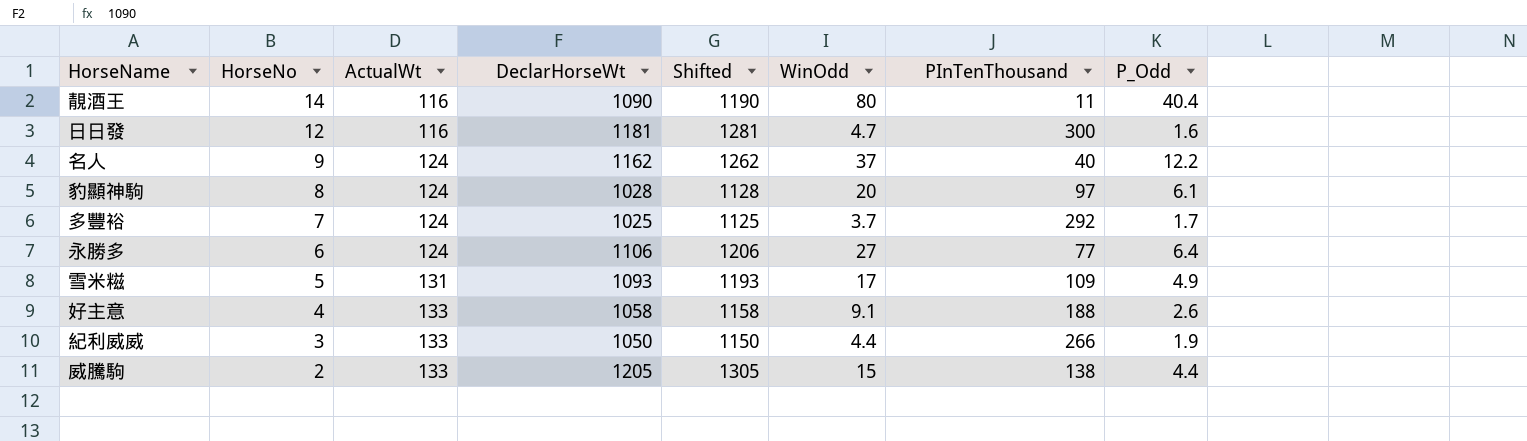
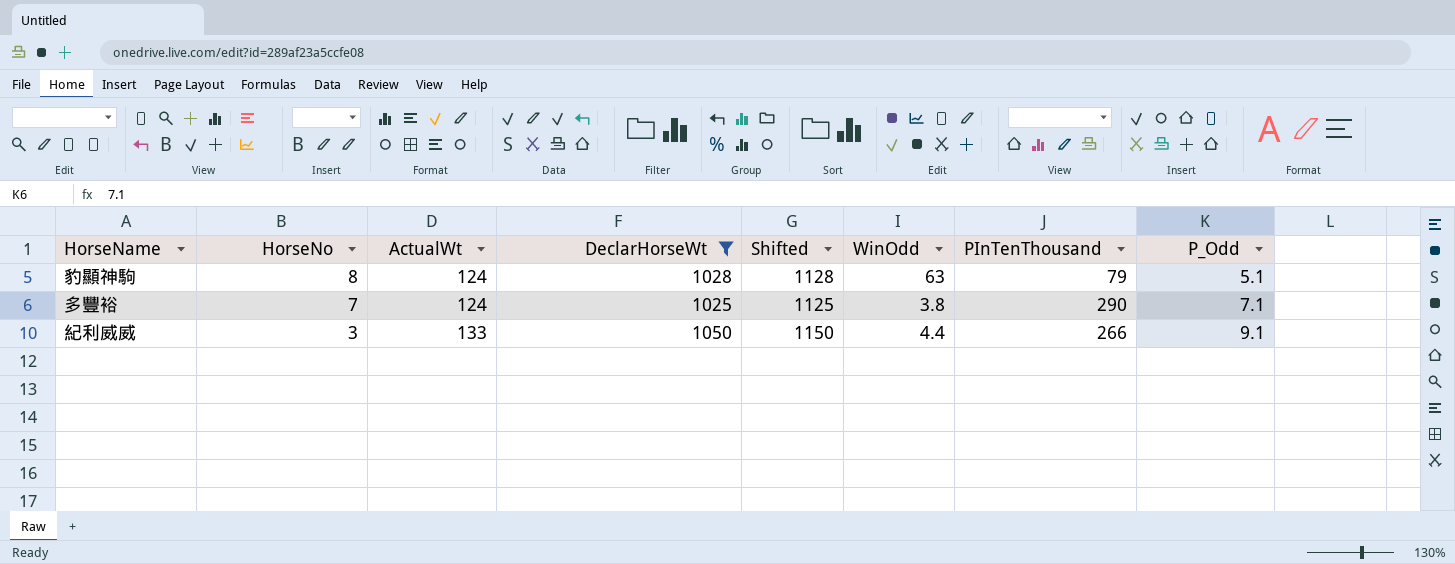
filter: none -> DeclarHorseWt <= 1050
豹顯神駒 | WinOdd: 20 -> 63
豹顯神駒 | PInTenThousand: 97 -> 79
豹顯神駒 | P_Odd: 6.1 -> 5.1
多豐裕 | WinOdd: 3.7 -> 3.8
多豐裕 | PInTenThousand: 292 -> 290
多豐裕 | P_Odd: 1.7 -> 7.1
紀利威威 | P_Odd: 1.9 -> 9.1

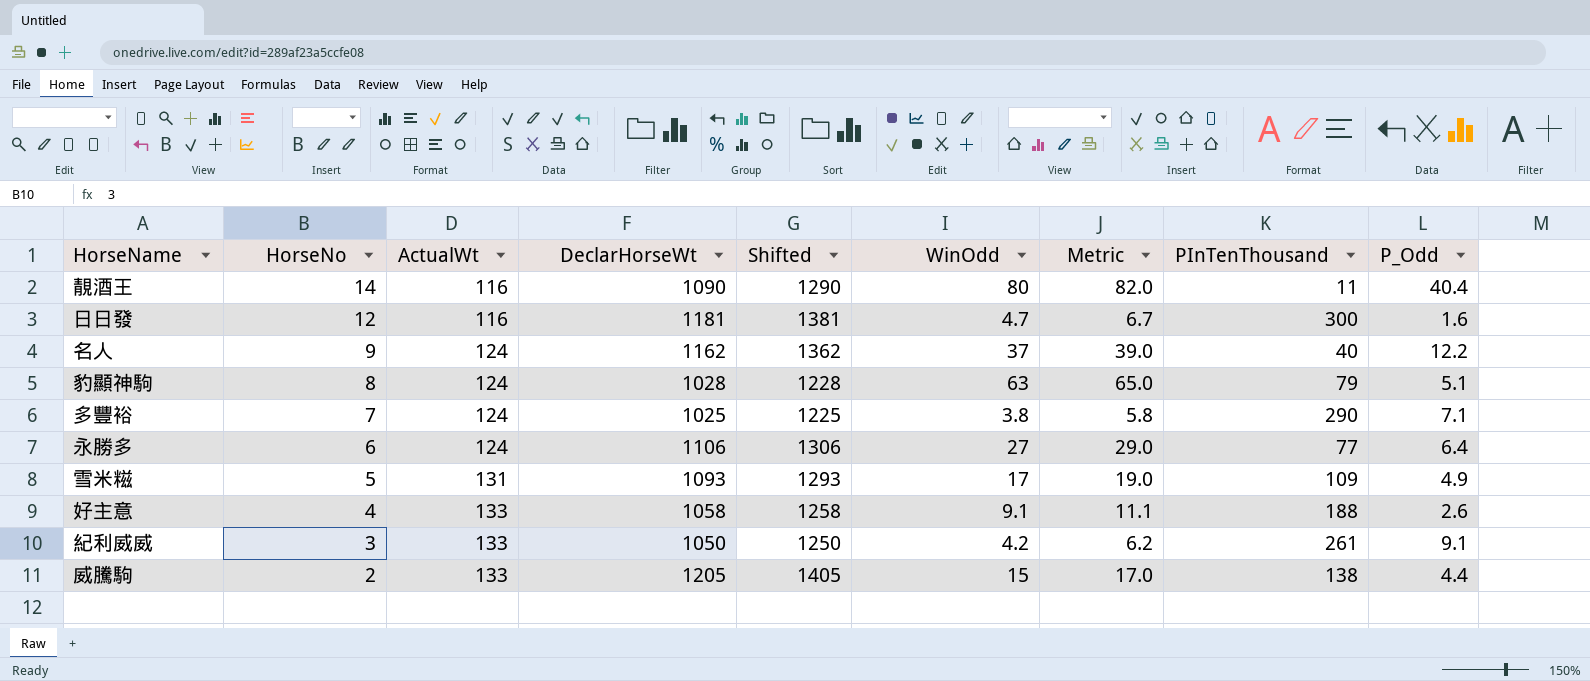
filter: DeclarHorseWt <= 1050 -> none
column Shifted | formula: [DeclarHorseWt] + 100 -> [DeclarHorseWt] + 200
column Metric | formula: none -> [WinOdd] + 2
紀利威威 | WinOdd: 4.4 -> 4.2
紀利威威 | PInTenThousand: 266 -> 261

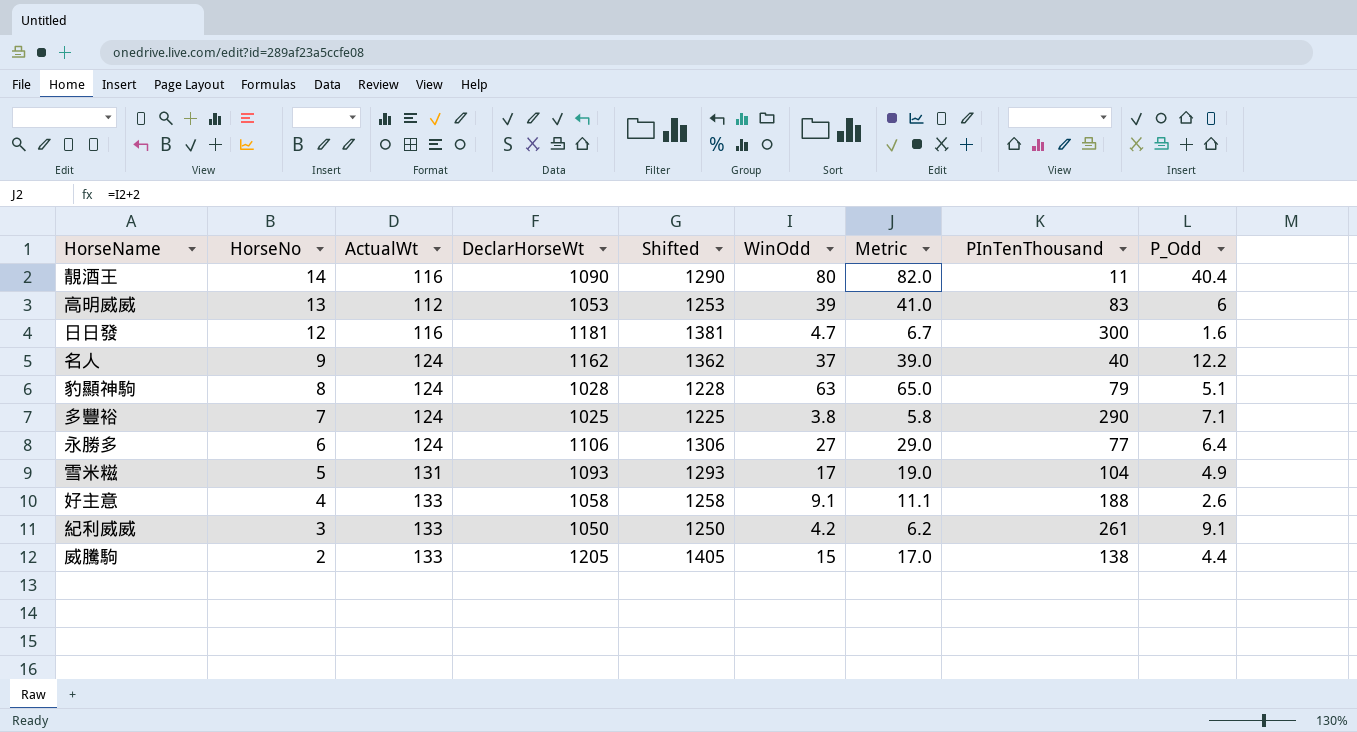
row 高明威威: none -> 13 | 112 | 1053 | 1253 | 39 | 41.0 | 83 | 6
雪米糍 | PInTenThousand: 109 -> 104

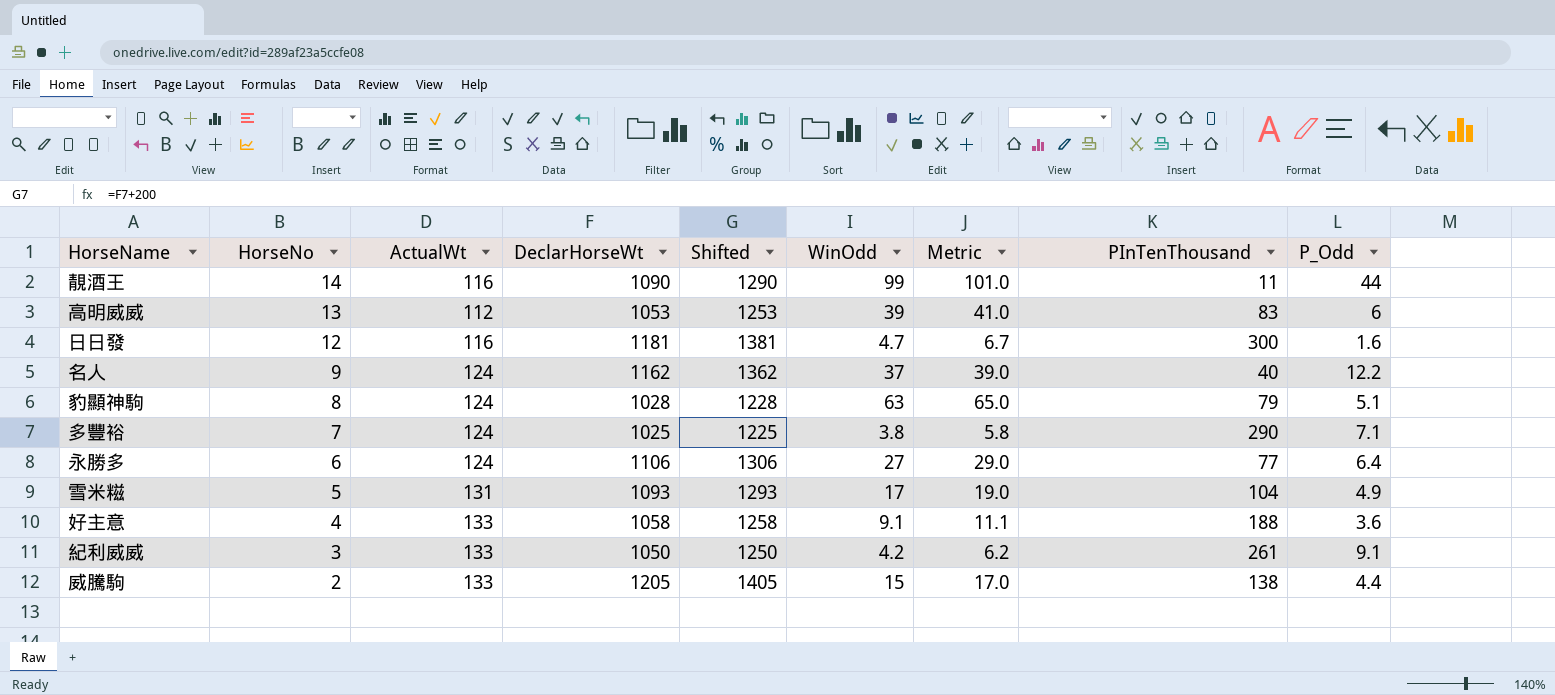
靚酒王 | WinOdd: 80 -> 99
靚酒王 | Metric: 82.0 -> 101.0
靚酒王 | P_Odd: 40.4 -> 44
好主意 | P_Odd: 2.6 -> 3.6

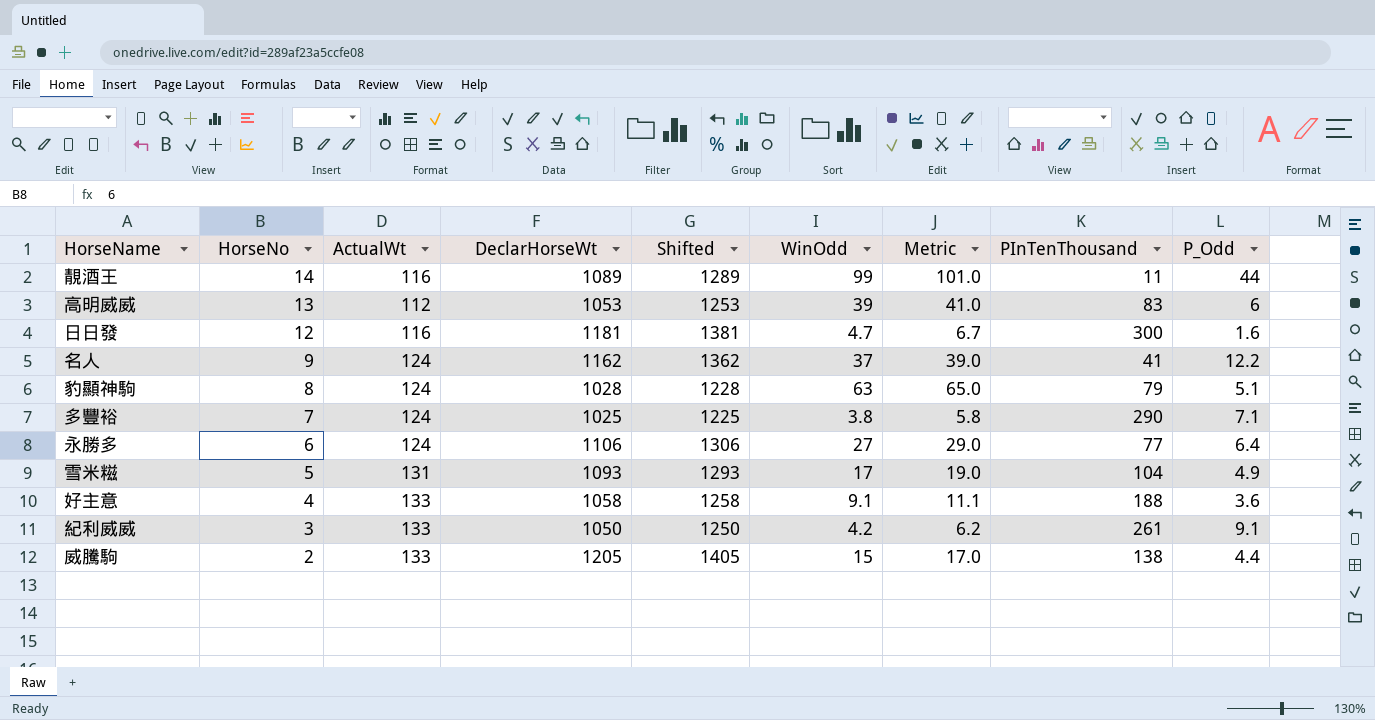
靚酒王 | DeclarHorseWt: 1090 -> 1089
靚酒王 | Shifted: 1290 -> 1289
名人 | PInTenThousand: 40 -> 41

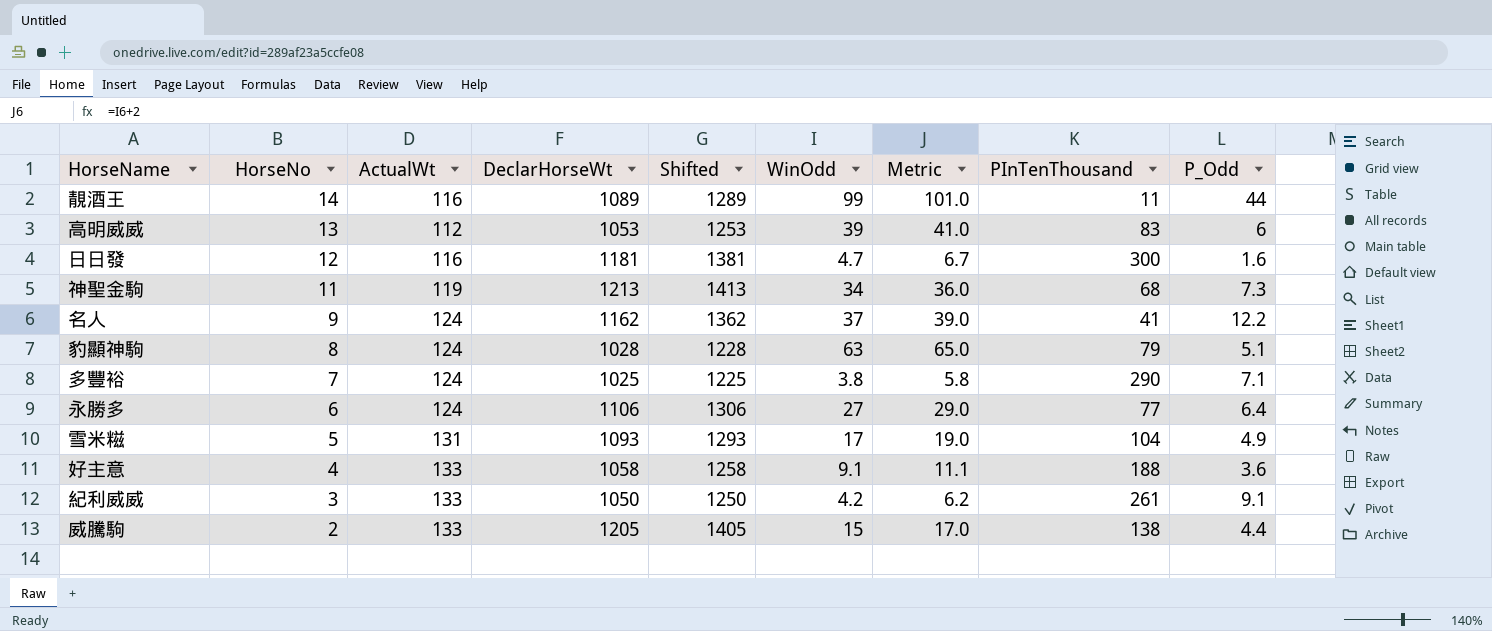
row 神聖金駒: none -> 11 | 119 | 1213 | 1413 | 34 | 36.0 | 68 | 7.3

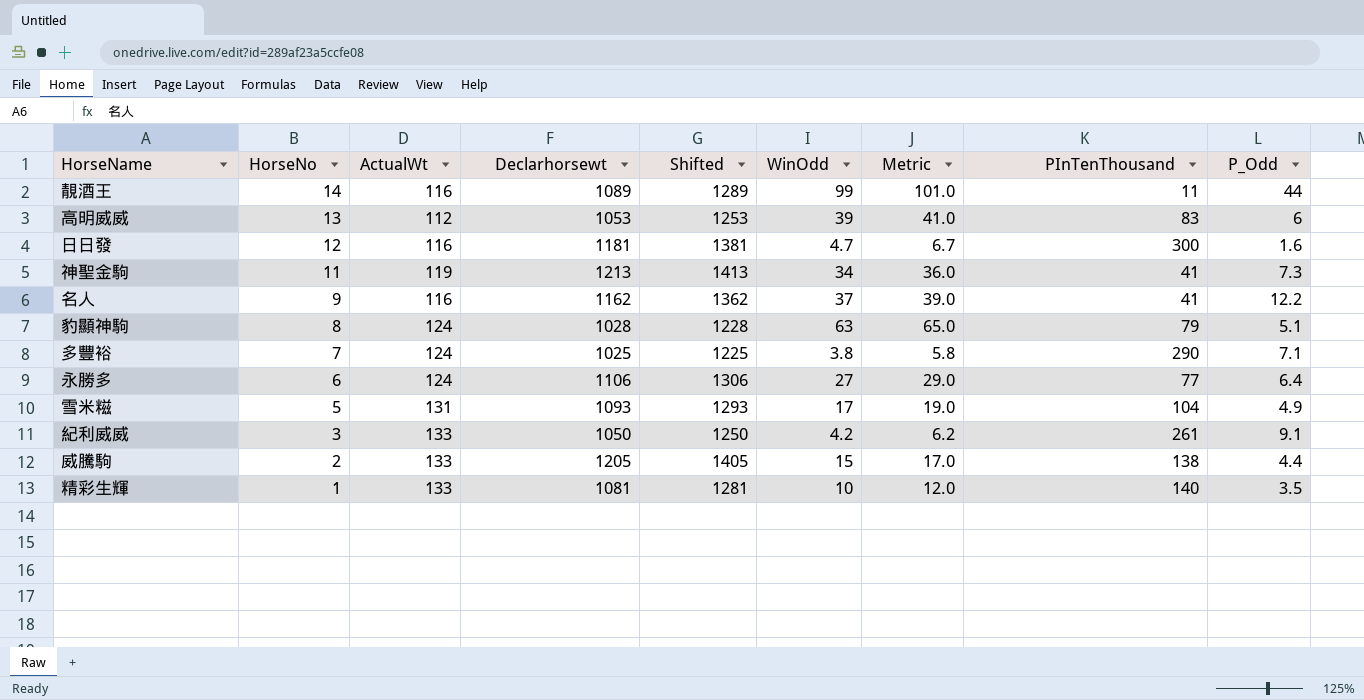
column name: DeclarHorseWt -> Declarhorsewt
row 好主意: 4 | 133 | 1058 | 1258 | 9.1 | 11.1 | 188 | 3.6 -> none
神聖金駒 | PInTenThousand: 68 -> 41
名人 | ActualWt: 124 -> 116
row 精彩生輝: none -> 1 | 133 | 1081 | 1281 | 10 | 12.0 | 140 | 3.5

